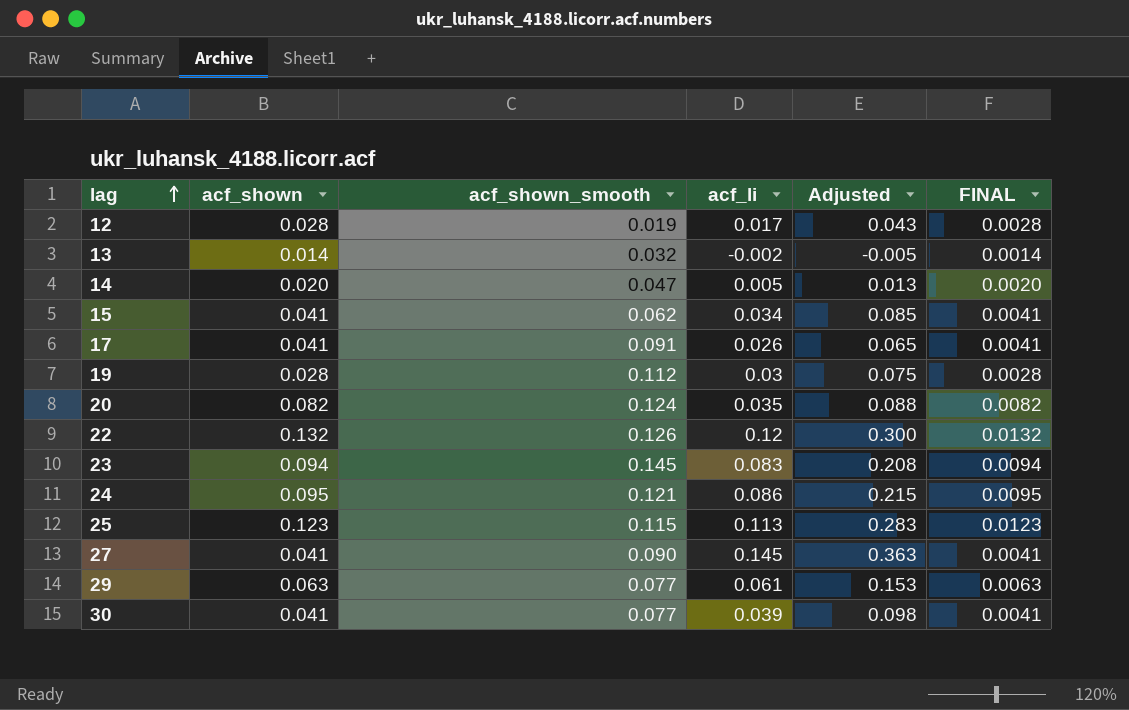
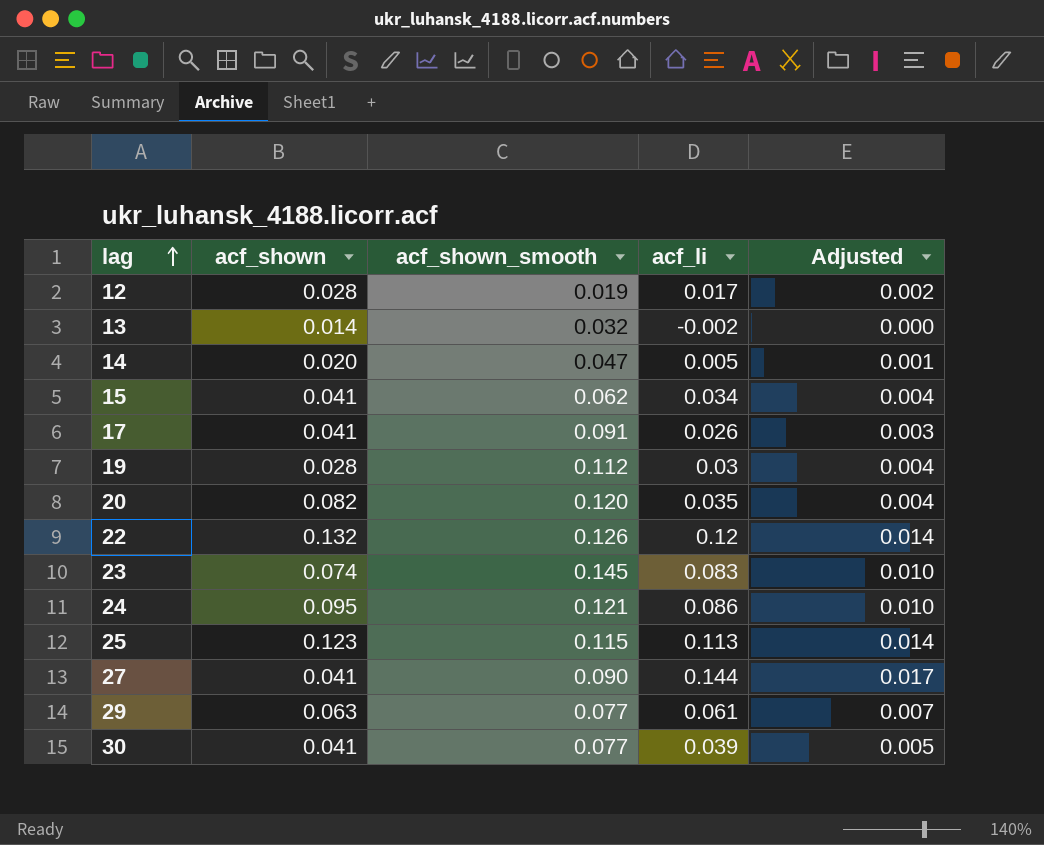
column FINAL | formula: [acf_shown] * 0.1 -> none
column Adjusted | formula: [acf_li] * 2.5 -> [acf_li] * 0.12
20 | acf_shown_smooth: 0.124 -> 0.120
23 | acf_shown: 0.094 -> 0.074
27 | acf_li: 0.145 -> 0.144

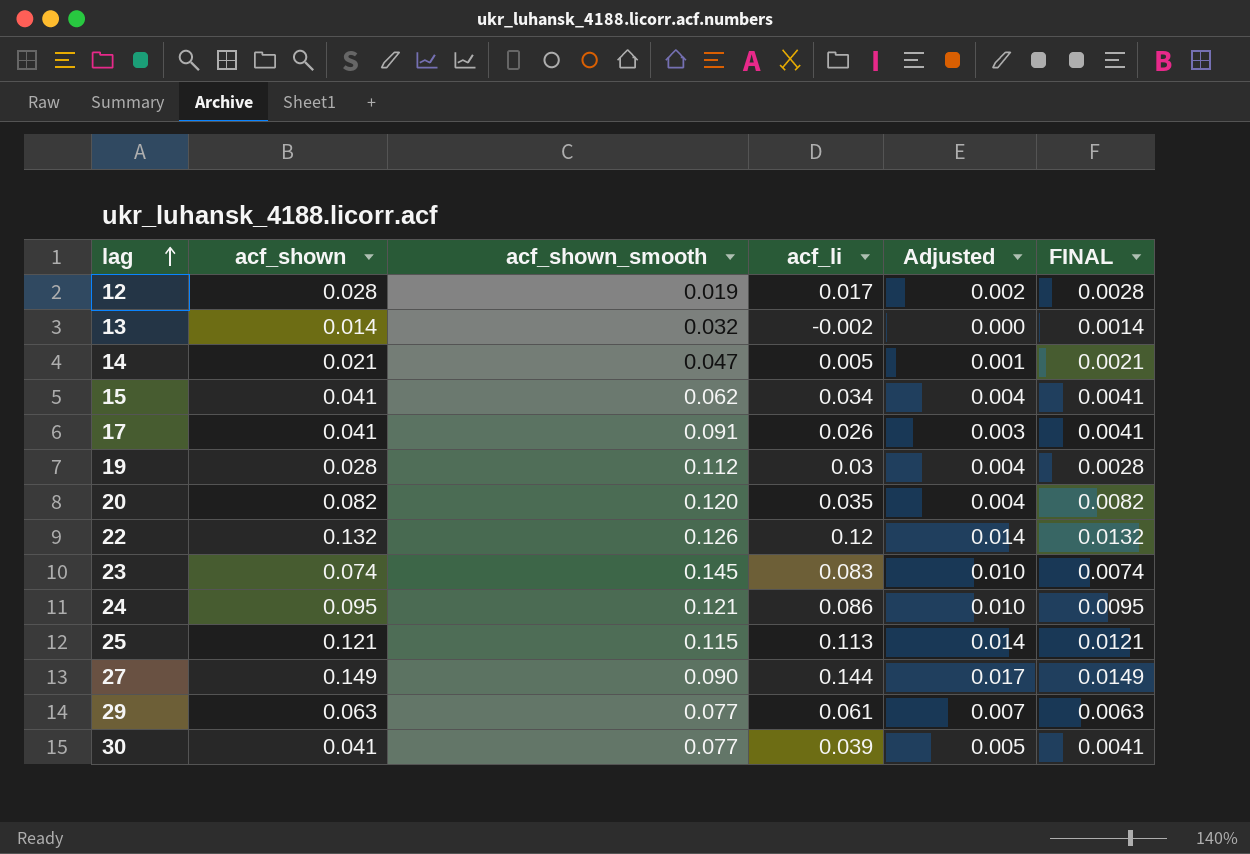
column FINAL | formula: none -> [acf_shown] * 0.1
14 | acf_shown: 0.020 -> 0.021
25 | acf_shown: 0.123 -> 0.121
27 | acf_shown: 0.041 -> 0.149

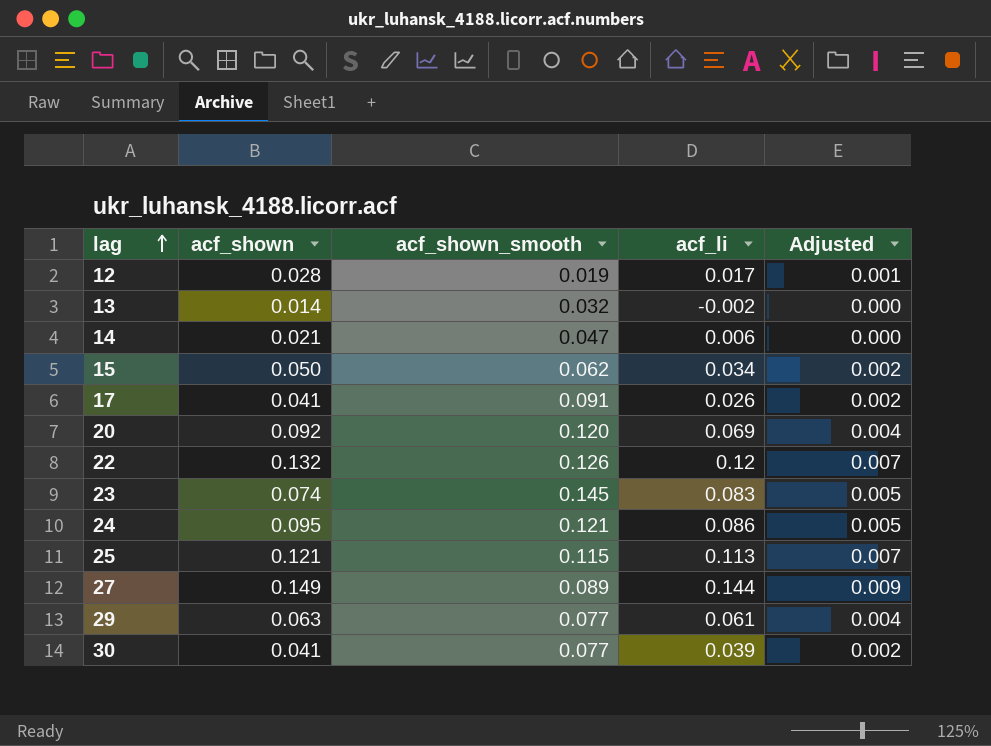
column FINAL | formula: [acf_shown] * 0.1 -> none
column Adjusted | formula: [acf_li] * 0.12 -> [acf_li] * 0.06
row 19: 0.028 | 0.112 | 0.03 | 0.004 | 0.0028 -> none
14 | acf_li: 0.005 -> 0.006
15 | acf_shown: 0.041 -> 0.050
20 | acf_shown: 0.082 -> 0.092
20 | acf_li: 0.035 -> 0.069
27 | acf_shown_smooth: 0.090 -> 0.089

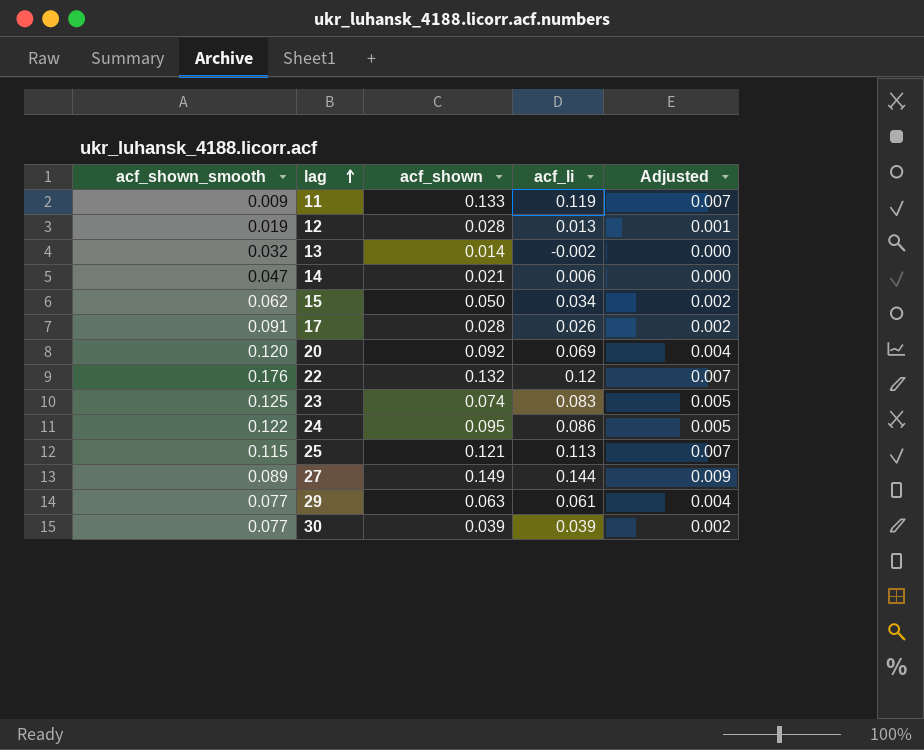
column acf_shown_smooth | position: 3 -> 1
row 11: none -> 0.009 | 0.133 | 0.119 | 0.007
12 | acf_li: 0.017 -> 0.013
17 | acf_shown: 0.041 -> 0.028
22 | acf_shown_smooth: 0.126 -> 0.176
23 | acf_shown_smooth: 0.145 -> 0.125
24 | acf_shown_smooth: 0.121 -> 0.122
30 | acf_shown: 0.041 -> 0.039

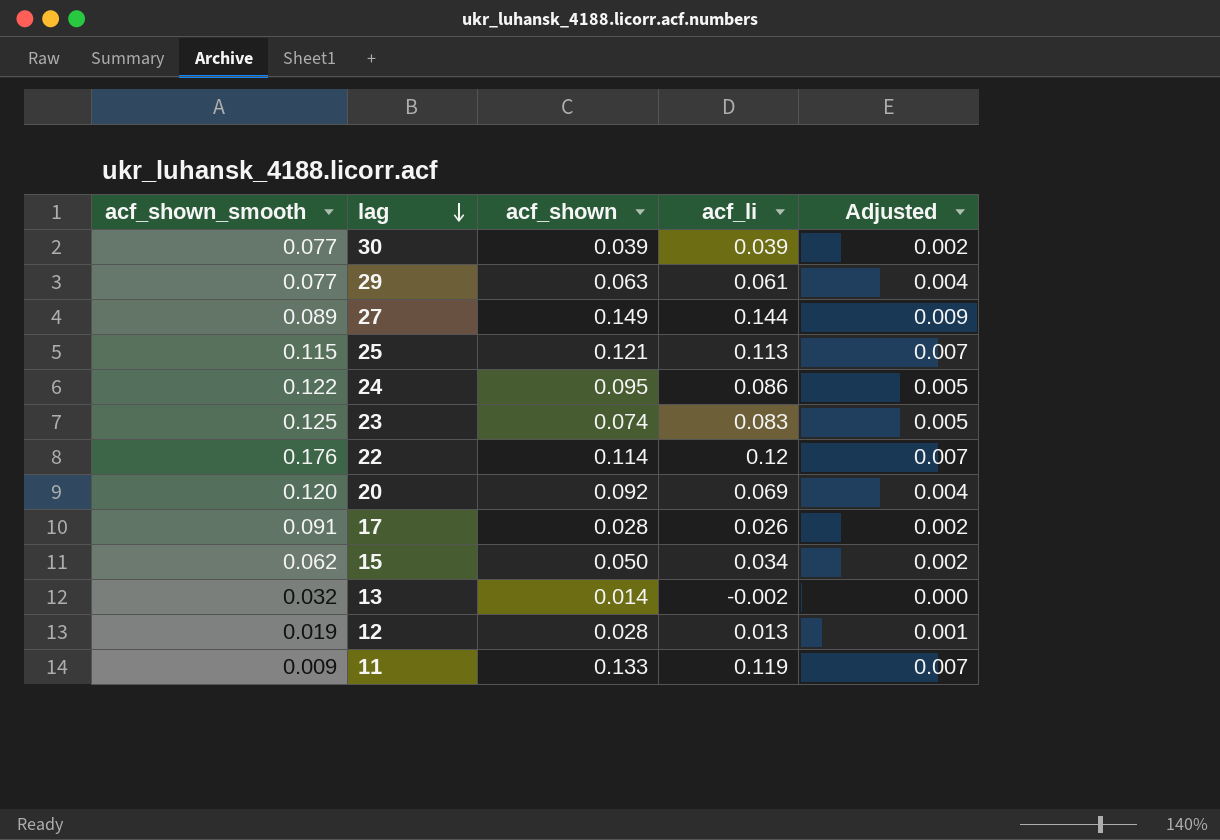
row order: lag ascending -> lag descending
row 14: 0.047 | 0.021 | 0.006 | 0.000 -> none
22 | acf_shown: 0.132 -> 0.114

